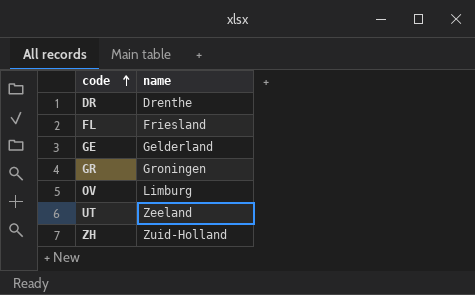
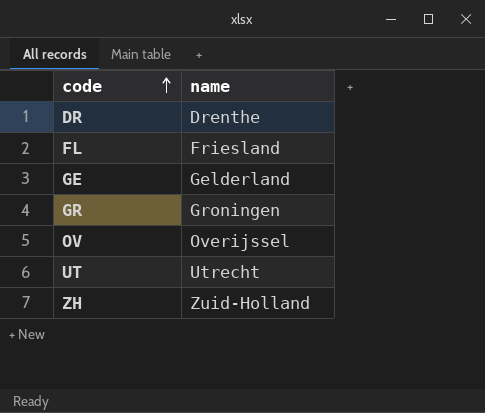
OV | name: Limburg -> Overijssel
UT | name: Zeeland -> Utrecht

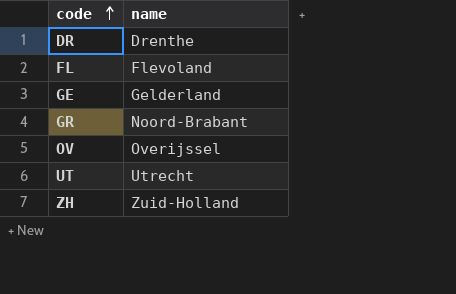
FL | name: Friesland -> Flevoland
GR | name: Groningen -> Noord-Brabant

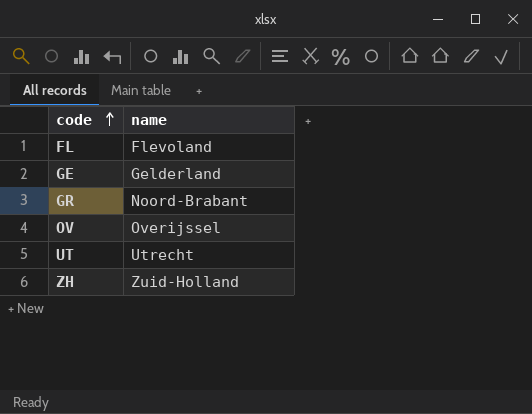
row DR: Drenthe -> none

